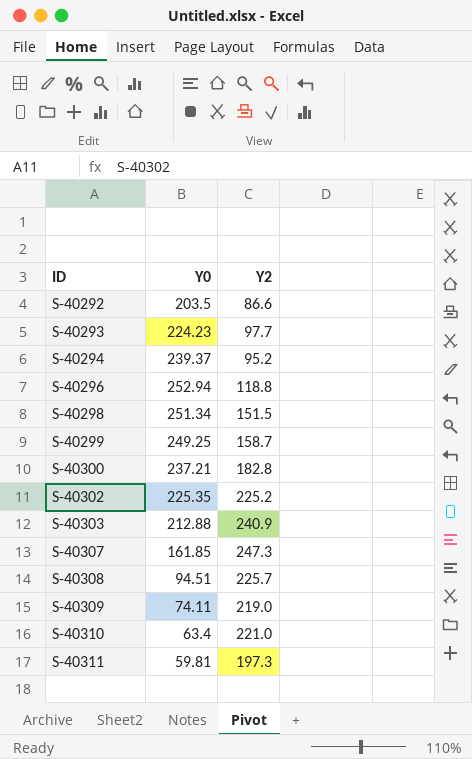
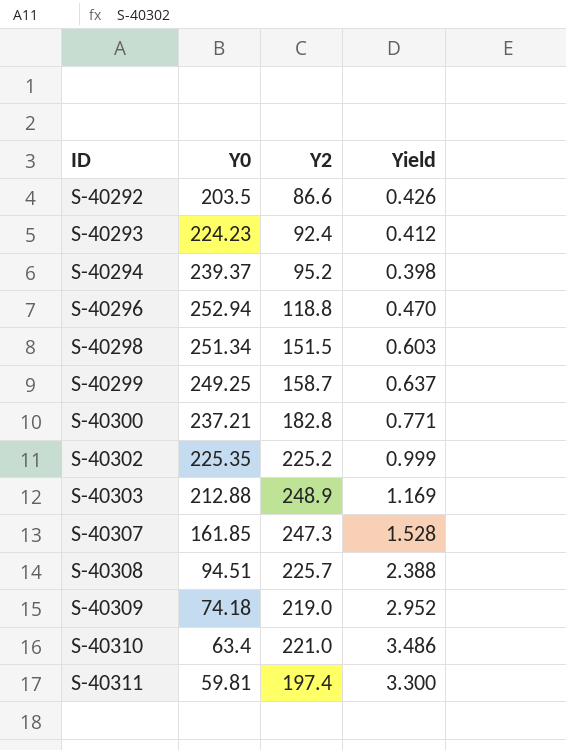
column Yield | formula: none -> [Y2] / [Y0]
S-40293 | Y2: 97.7 -> 92.4
S-40303 | Y2: 240.9 -> 248.9
S-40309 | Y0: 74.11 -> 74.18
S-40311 | Y2: 197.3 -> 197.4

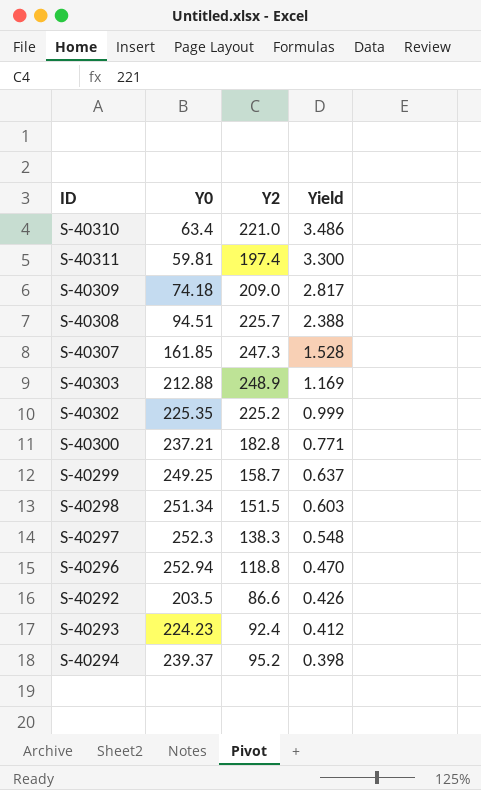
row order: ID ascending -> Yield descending
S-40309 | Y2: 219.0 -> 209.0
S-40309 | Yield: 2.952 -> 2.817
row S-40297: none -> 252.3 | 138.3 | 0.548

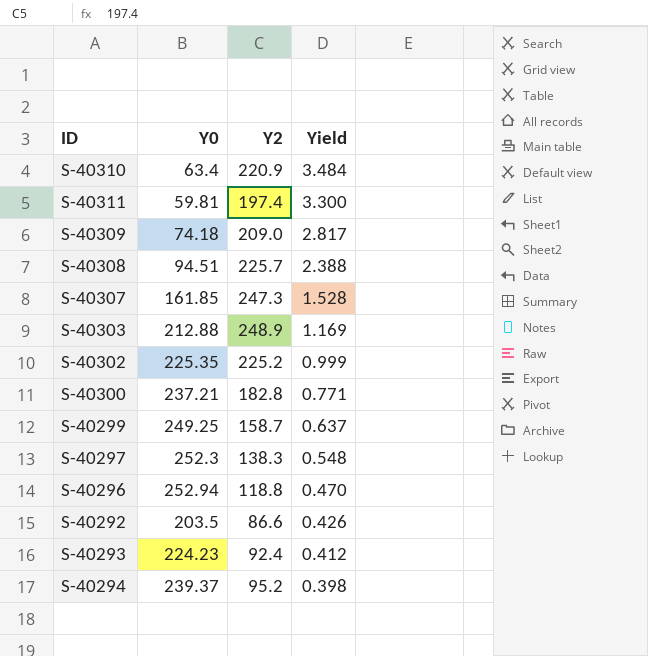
row S-40298: 251.34 | 151.5 | 0.603 -> none
S-40310 | Y2: 221.0 -> 220.9
S-40310 | Yield: 3.486 -> 3.484

